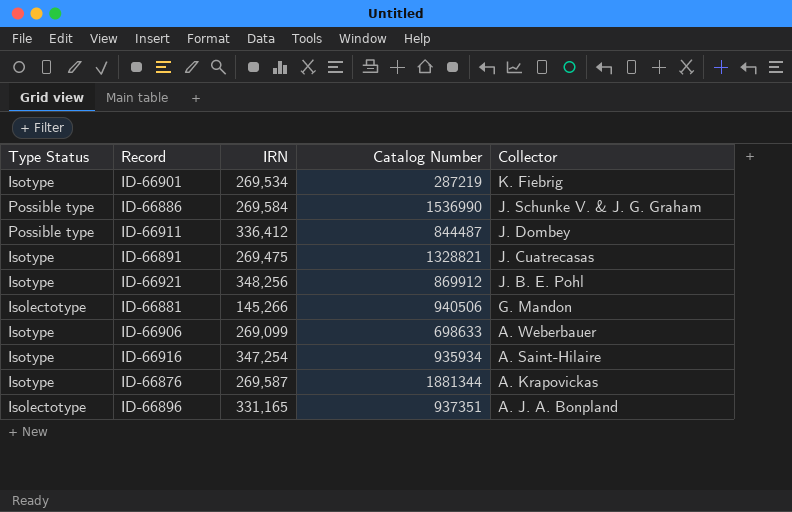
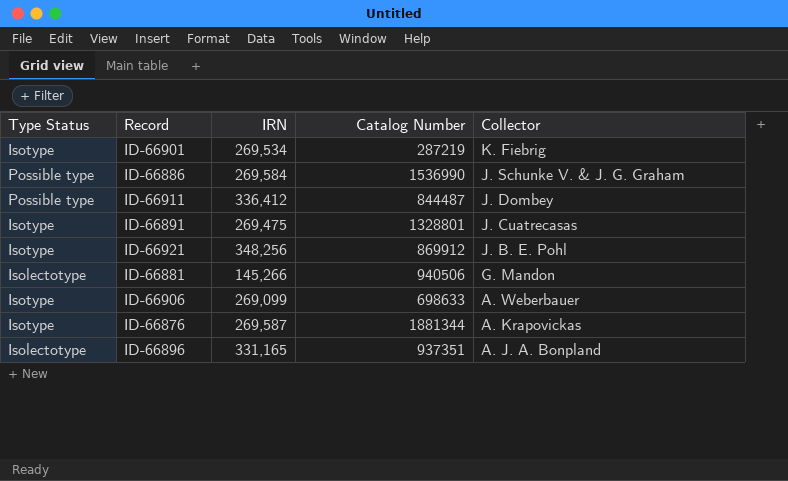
row ID-66916: Isotype | 347,254 | 935934 | A. Saint-Hilaire -> none
ID-66891 | Catalog Number: 1328821 -> 1328801

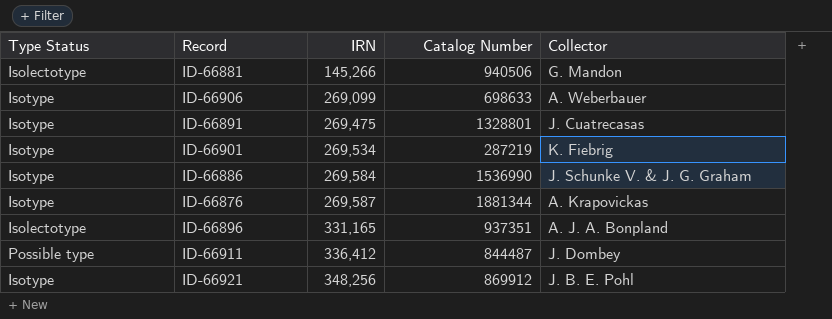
row order: Collector descending -> IRN ascending
ID-66886 | Type Status: Possible type -> Isotype

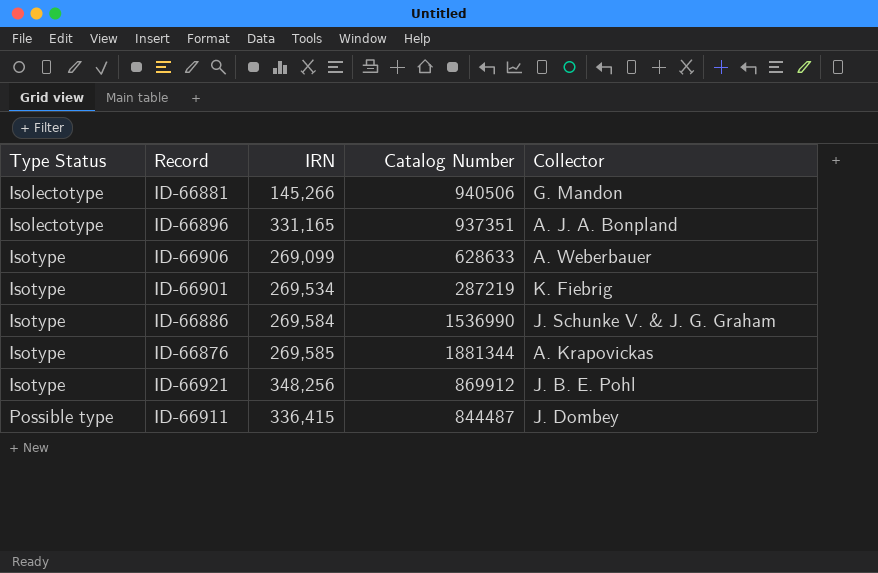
row order: IRN ascending -> Type Status ascending
row ID-66891: Isotype | 269,475 | 1328801 | J. Cuatrecasas -> none
ID-66906 | Catalog Number: 698633 -> 628633
ID-66876 | IRN: 269,587 -> 269,585
ID-66911 | IRN: 336,412 -> 336,415

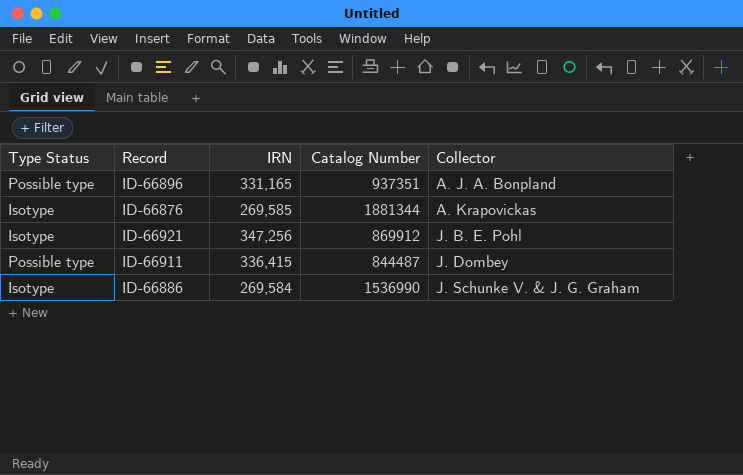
row order: Type Status ascending -> Collector ascending
row ID-66881: Isolectotype | 145,266 | 940506 | G. Mandon -> none
row ID-66906: Isotype | 269,099 | 628633 | A. Weberbauer -> none
row ID-66901: Isotype | 269,534 | 287219 | K. Fiebrig -> none
ID-66896 | Type Status: Isolectotype -> Possible type
ID-66921 | IRN: 348,256 -> 347,256

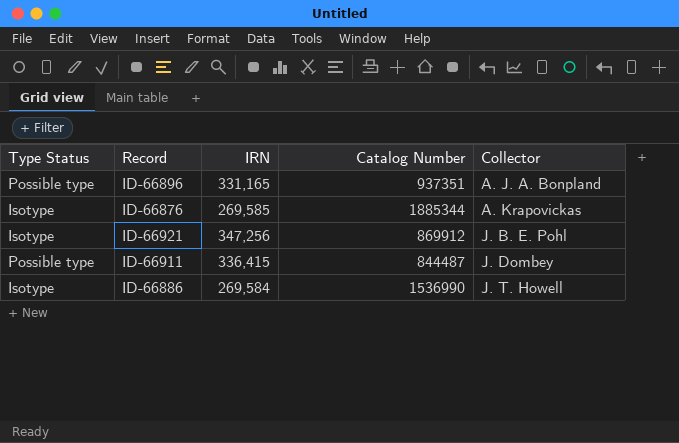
ID-66876 | Catalog Number: 1881344 -> 1885344
ID-66886 | Collector: J. Schunke V. & J. G. Graham -> J. T. Howell

